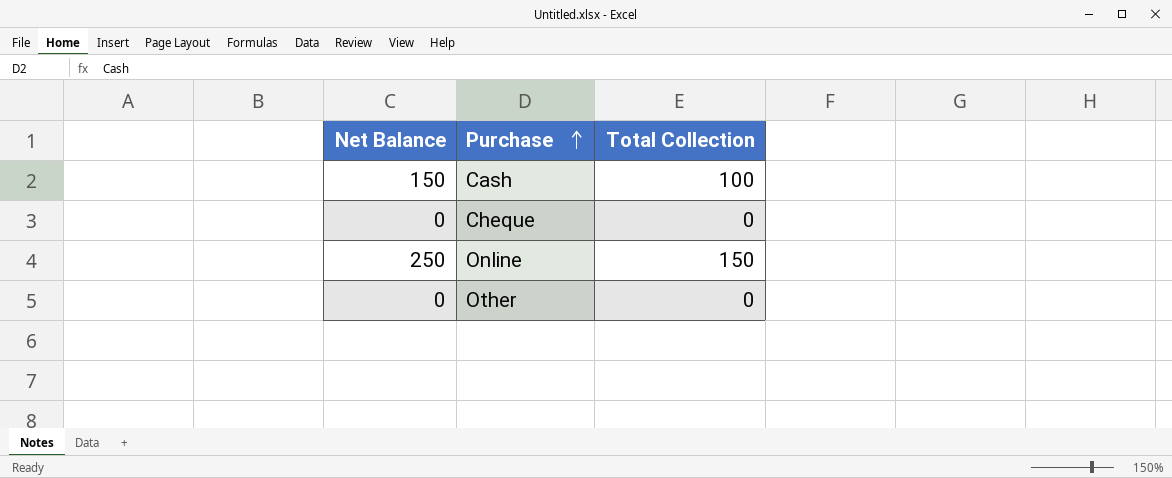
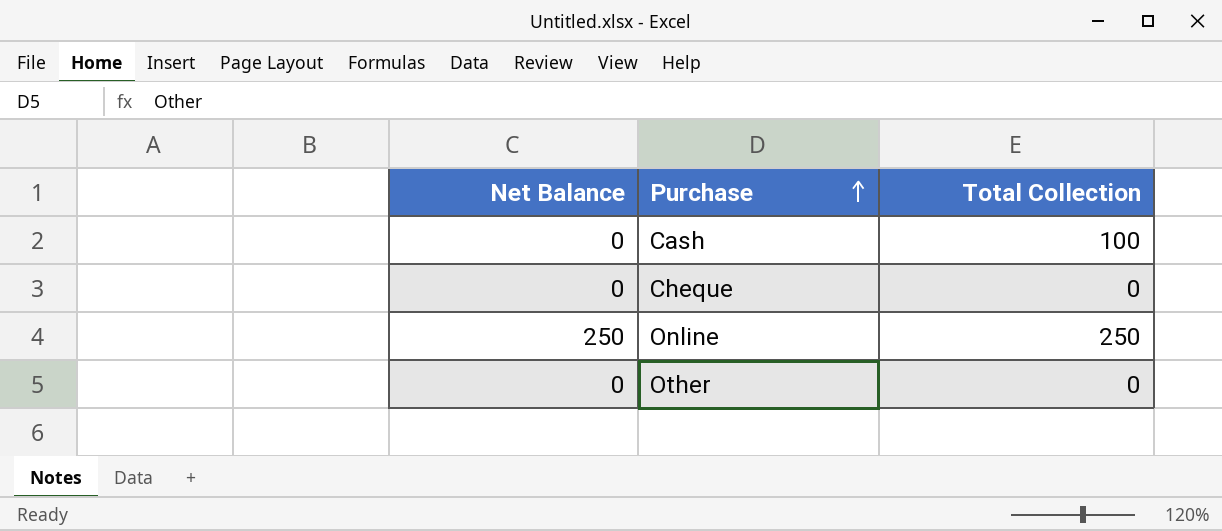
Cash | Net Balance: 150 -> 0
Online | Total Collection: 150 -> 250

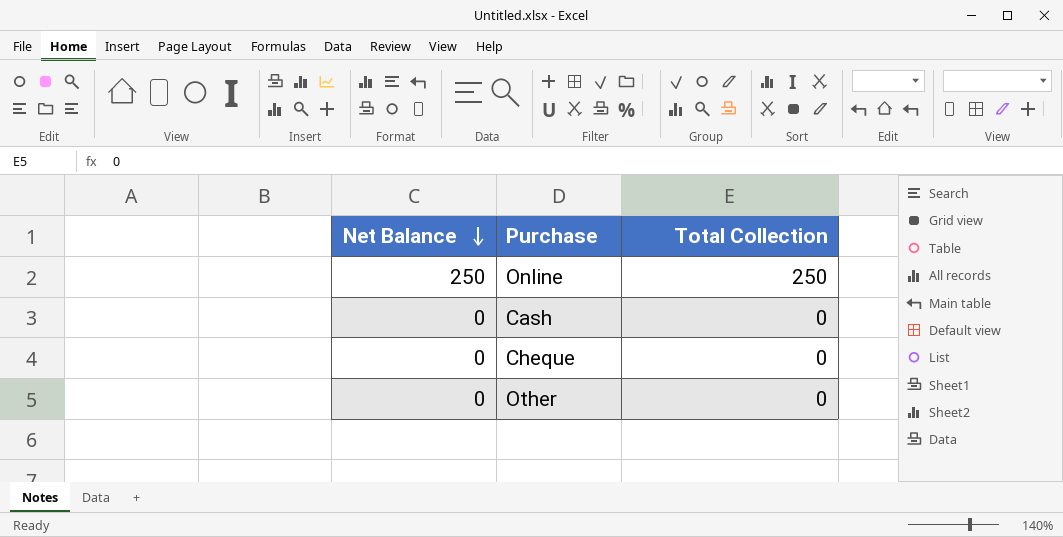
row order: Purchase ascending -> Net Balance descending
Cash | Total Collection: 100 -> 0

